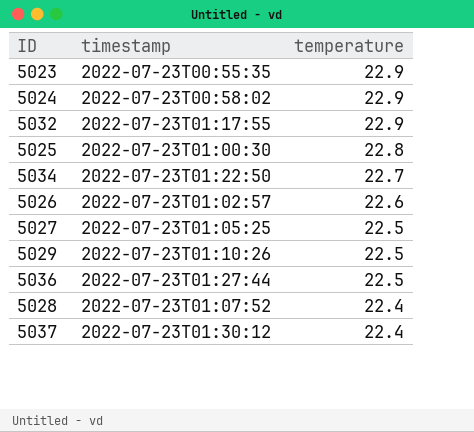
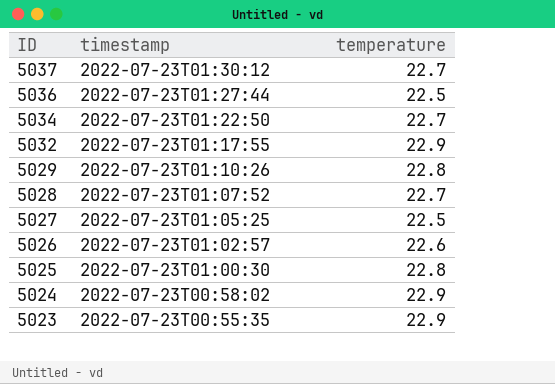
row order: temperature descending -> ID descending
5037 | temperature: 22.4 -> 22.7
5029 | temperature: 22.5 -> 22.8
5028 | temperature: 22.4 -> 22.7

